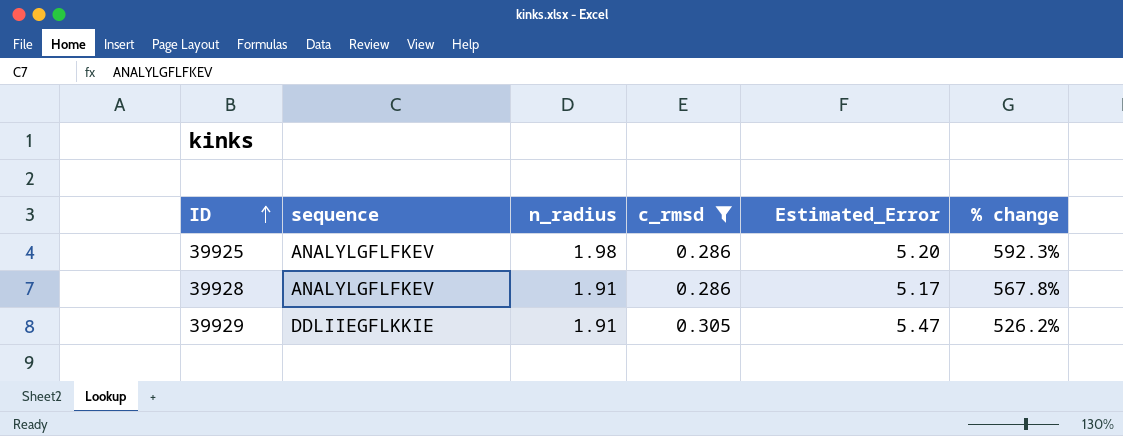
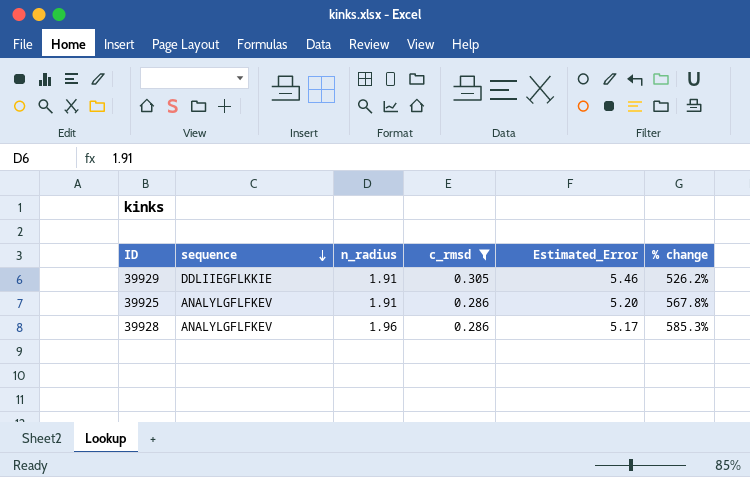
row order: ID ascending -> sequence descending
39929 | Estimated_Error: 5.47 -> 5.46
39925 | n_radius: 1.98 -> 1.91
39925 | % change: 592.3% -> 567.8%
39928 | n_radius: 1.91 -> 1.96
39928 | % change: 567.8% -> 585.3%

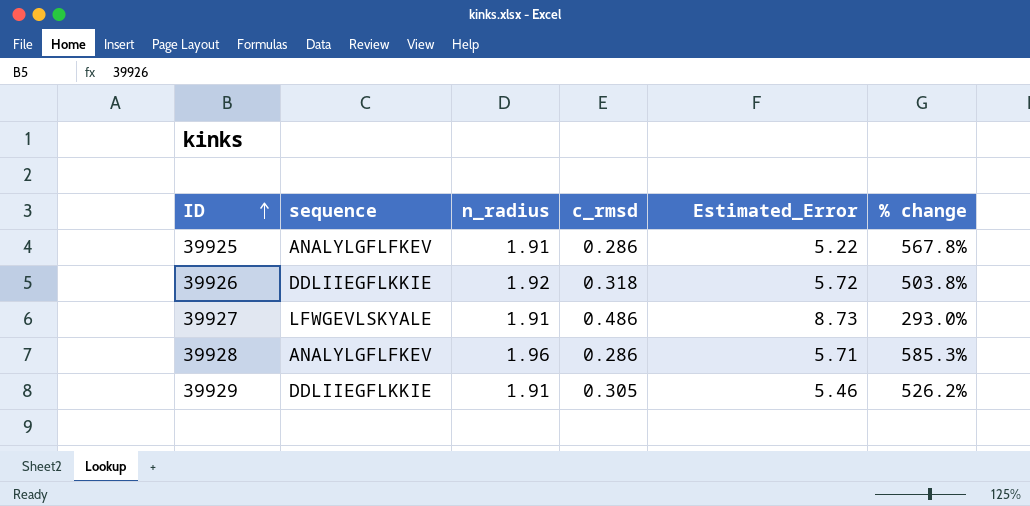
filter: c_rmsd <= 0.305 -> none
row order: sequence descending -> ID ascending
39925 | Estimated_Error: 5.20 -> 5.22
39928 | Estimated_Error: 5.17 -> 5.71

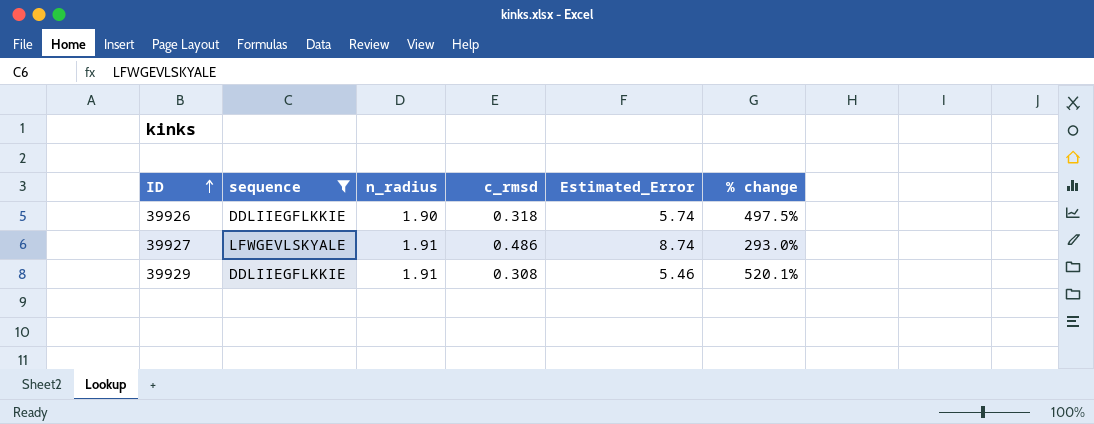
filter: none -> sequence != ANALYLGFLFKEV
39926 | n_radius: 1.92 -> 1.90
39926 | Estimated_Error: 5.72 -> 5.74
39926 | % change: 503.8% -> 497.5%
39927 | Estimated_Error: 8.73 -> 8.74
39929 | c_rmsd: 0.305 -> 0.308
39929 | % change: 526.2% -> 520.1%

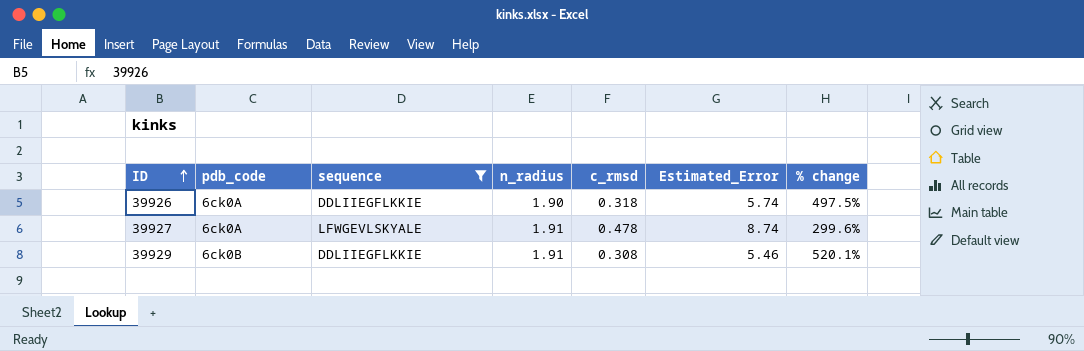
column pdb_code | position: none -> 2
39927 | c_rmsd: 0.486 -> 0.478
39927 | % change: 293.0% -> 299.6%

